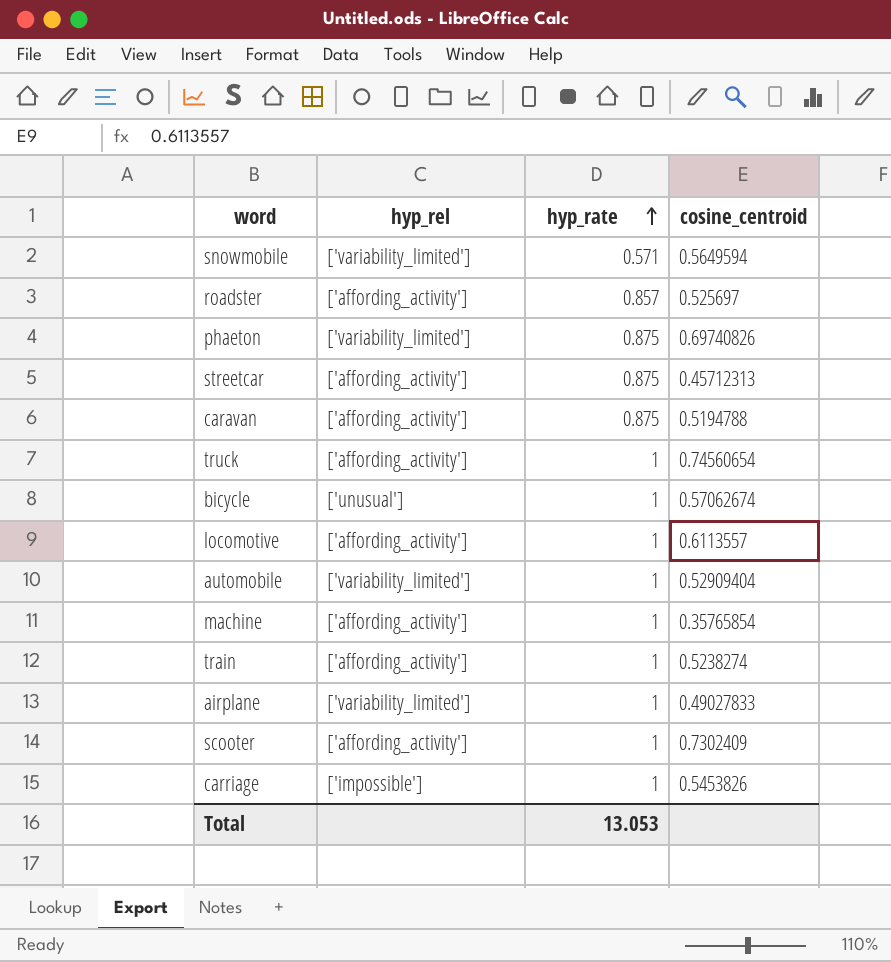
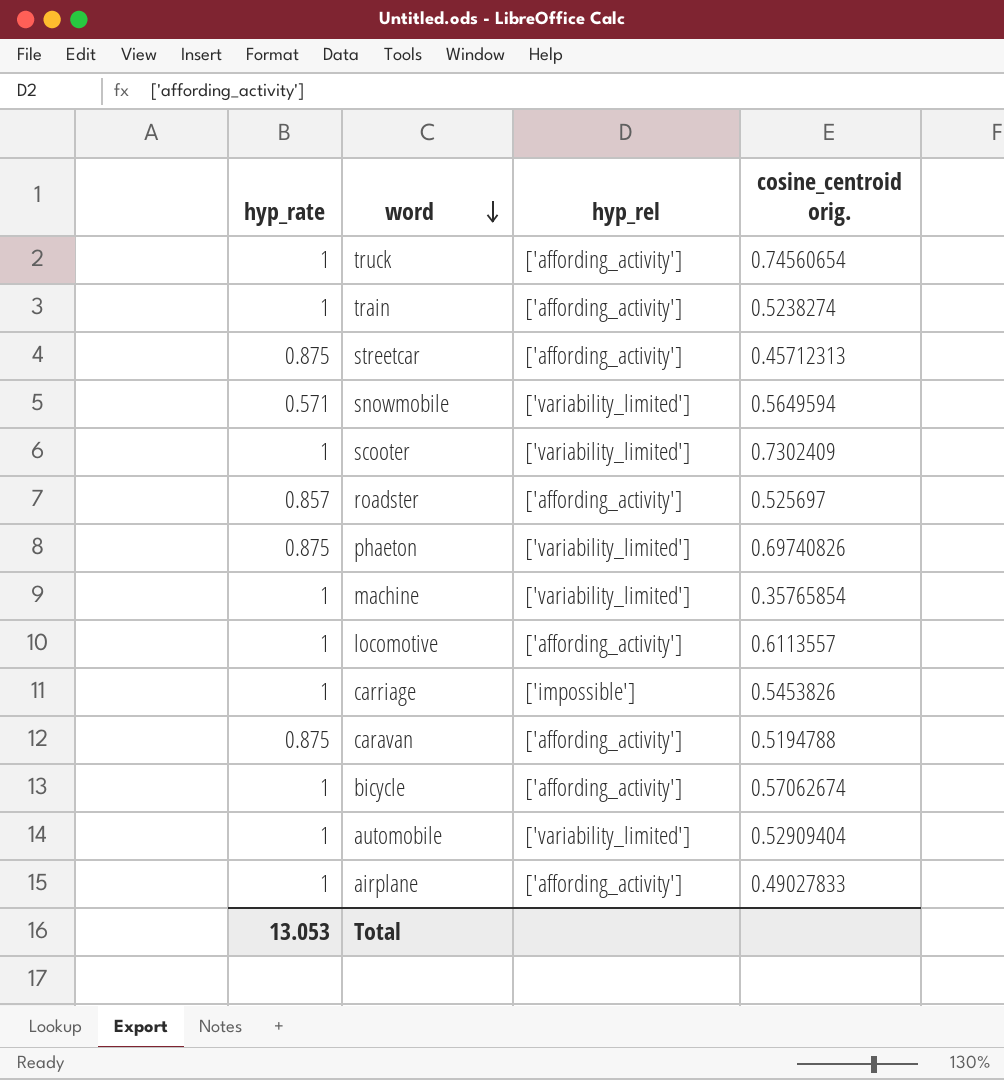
row order: hyp_rate ascending -> word descending
column hyp_rate | position: 3 -> 1
column name: cosine_centroid -> cosine_centroid orig.
scooter | hyp_rel: ['affording_activity'] -> ['variability_limited']
machine | hyp_rel: ['affording_activity'] -> ['variability_limited']
bicycle | hyp_rel: ['unusual'] -> ['affording_activity']
airplane | hyp_rel: ['variability_limited'] -> ['affording_activity']

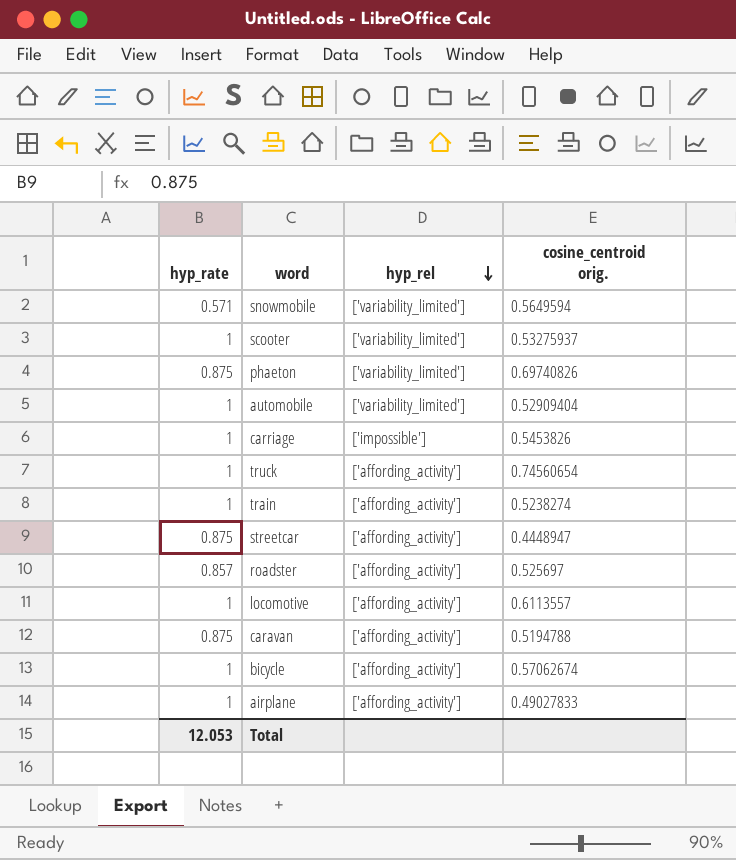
row order: word descending -> hyp_rel descending
row machine: 1 | ['variability_limited'] | 0.35765854 -> none
scooter | cosine_centroid orig.: 0.7302409 -> 0.53275937
streetcar | cosine_centroid orig.: 0.45712313 -> 0.4448947
Total | hyp_rate: 13.053 -> 12.053

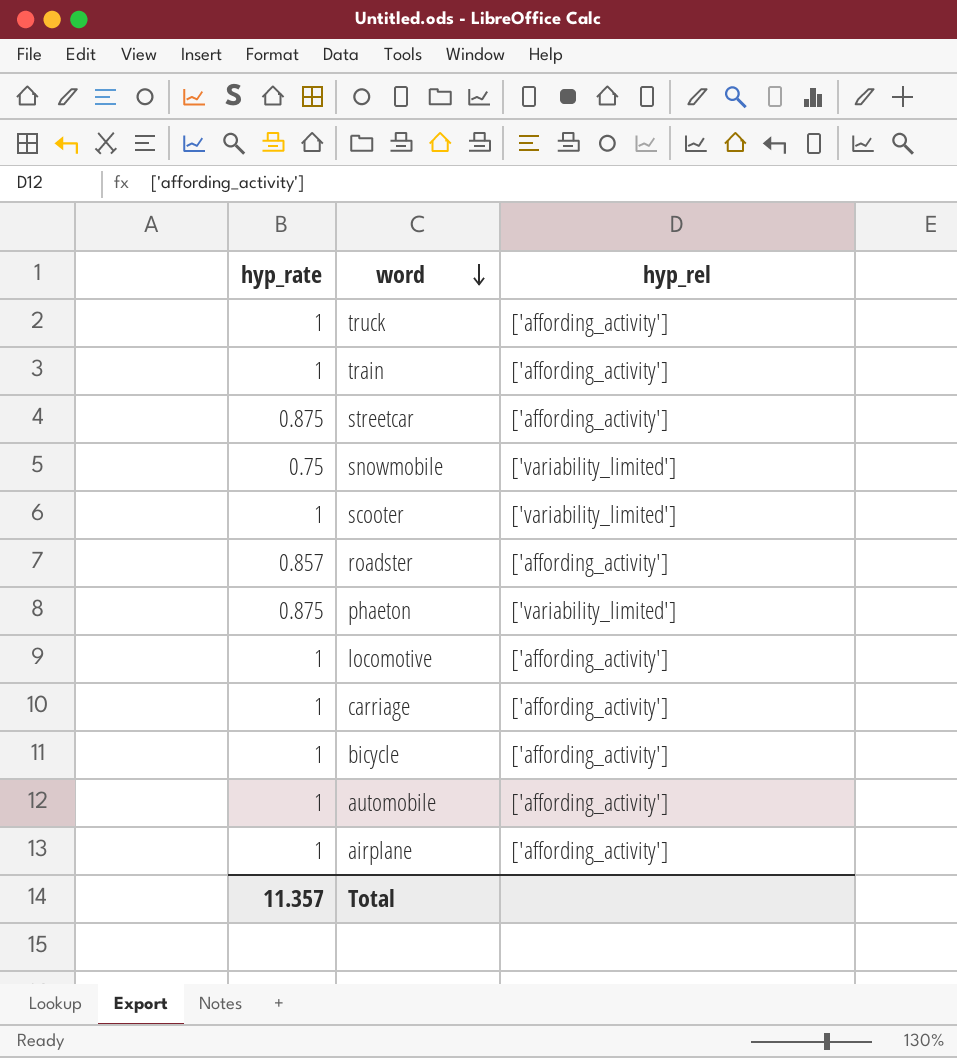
row order: hyp_rel descending -> word descending
column cosine_centroid orig. | position: 4 -> none
row caravan: 0.875 | ['affording_activity'] | 0.5194788 -> none
snowmobile | hyp_rate: 0.571 -> 0.75
carriage | hyp_rel: ['impossible'] -> ['affording_activity']
automobile | hyp_rel: ['variability_limited'] -> ['affording_activity']
Total | hyp_rate: 12.053 -> 11.357

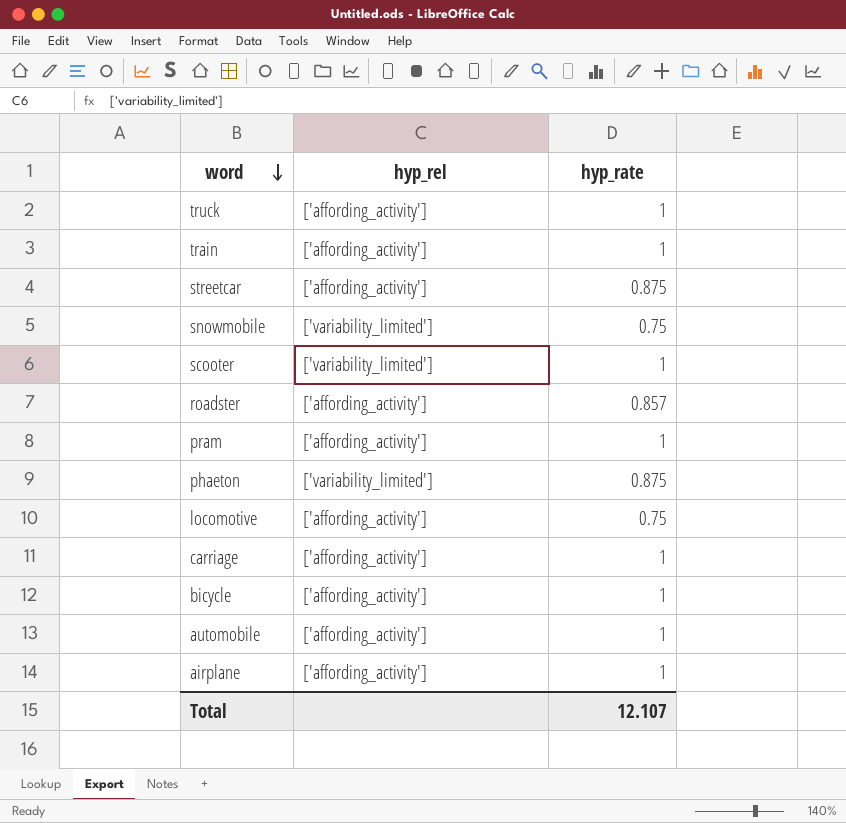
column hyp_rate | position: 1 -> 3
row pram: none -> ['affording_activity'] | 1
locomotive | hyp_rate: 1 -> 0.75
Total | hyp_rate: 11.357 -> 12.107

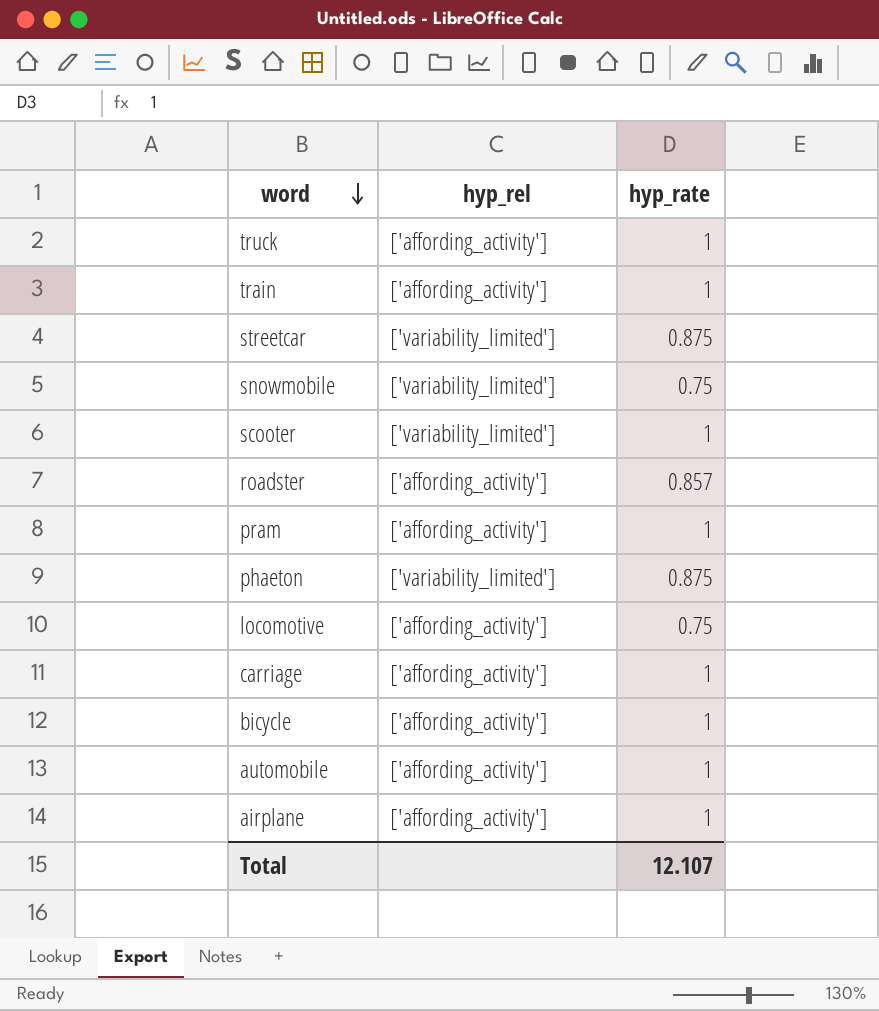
streetcar | hyp_rel: ['affording_activity'] -> ['variability_limited']

